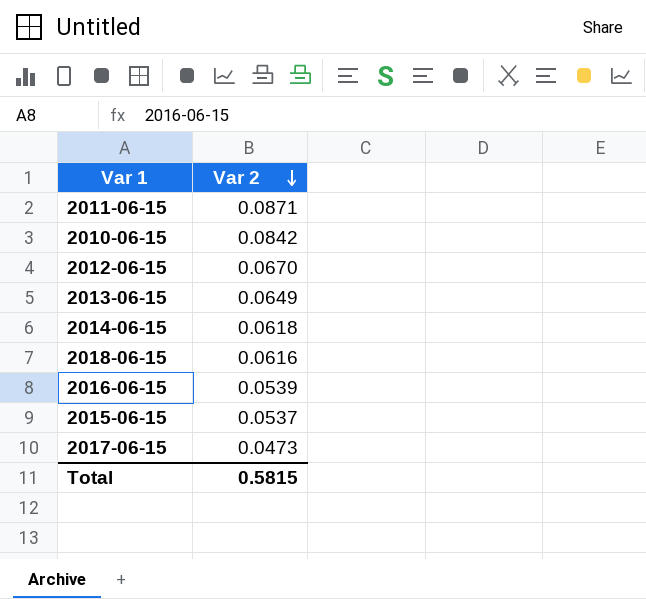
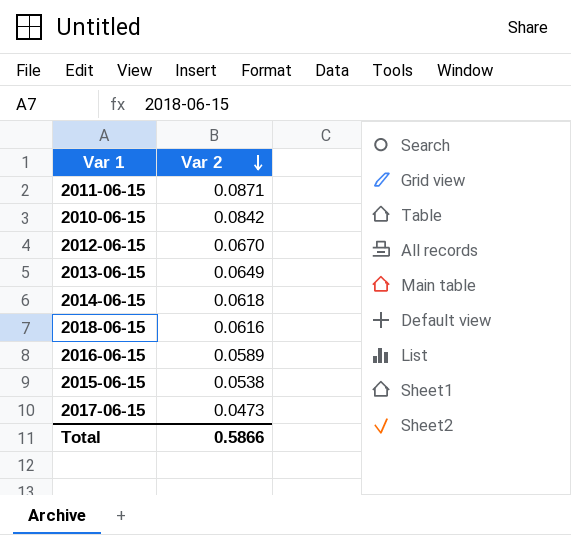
2016-06-15 | Var 2: 0.0539 -> 0.0589
2015-06-15 | Var 2: 0.0537 -> 0.0538
Total | Var 2: 0.5815 -> 0.5866

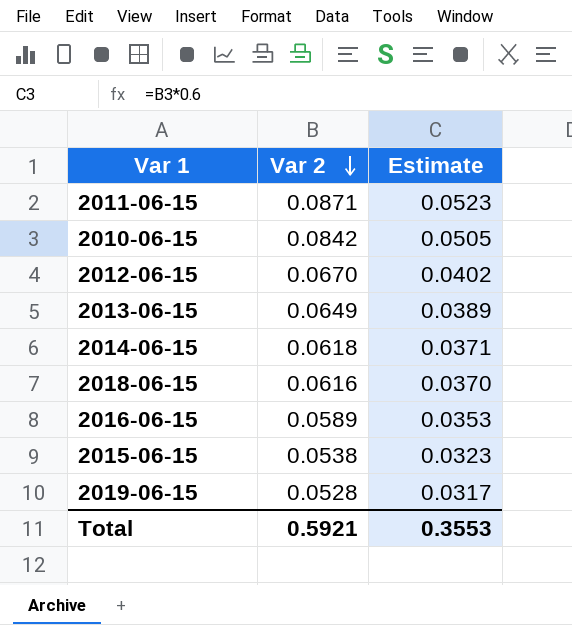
column Estimate | formula: none -> [Var 2] * 0.6
row 2017-06-15: 0.0473 -> none
row 2019-06-15: none -> 0.0528 | 0.0317
Total | Var 2: 0.5866 -> 0.5921

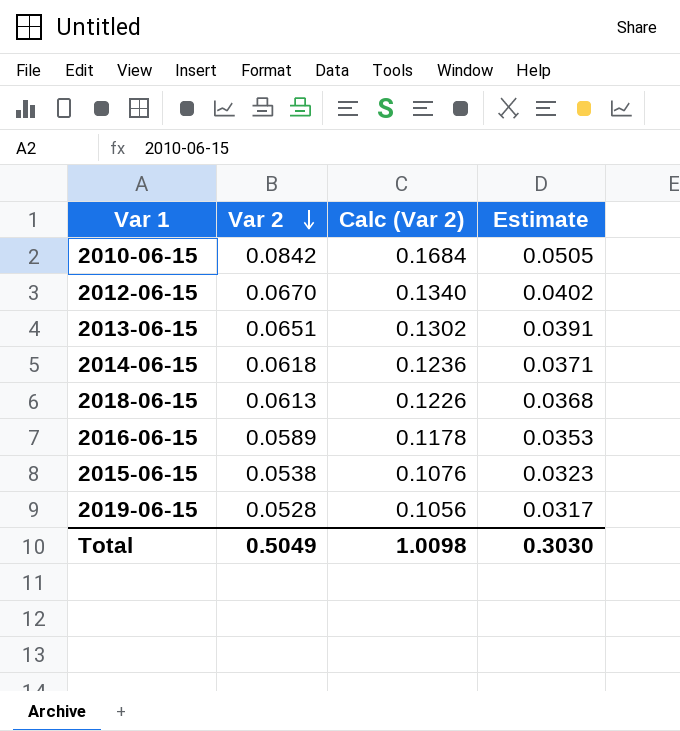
column Calc (Var 2) | formula: none -> [Var 2] * 2
row 2011-06-15: 0.0871 | 0.0523 -> none
2013-06-15 | Var 2: 0.0649 -> 0.0651
2013-06-15 | Estimate: 0.0389 -> 0.0391
2018-06-15 | Var 2: 0.0616 -> 0.0613
2018-06-15 | Estimate: 0.0370 -> 0.0368
Total | Var 2: 0.5921 -> 0.5049
Total | Estimate: 0.3553 -> 0.3030

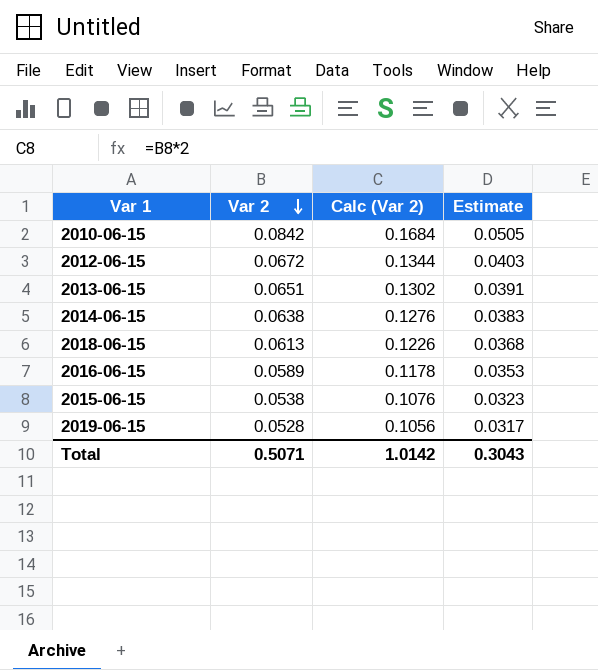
2012-06-15 | Var 2: 0.0670 -> 0.0672
2012-06-15 | Calc (Var 2): 0.1340 -> 0.1344
2012-06-15 | Estimate: 0.0402 -> 0.0403
2014-06-15 | Var 2: 0.0618 -> 0.0638
2014-06-15 | Calc (Var 2): 0.1236 -> 0.1276
2014-06-15 | Estimate: 0.0371 -> 0.0383
Total | Var 2: 0.5049 -> 0.5071
Total | Calc (Var 2): 1.0098 -> 1.0142
Total | Estimate: 0.3030 -> 0.3043

